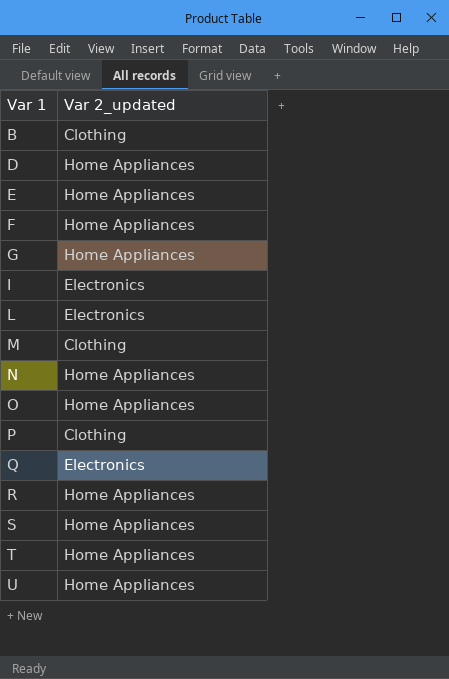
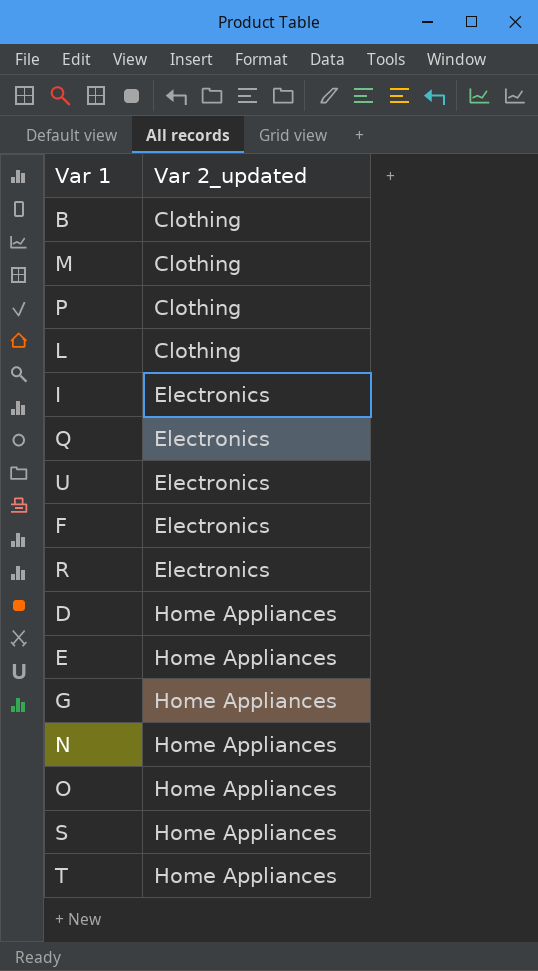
row order: Var 1 ascending -> Var 2_updated ascending
L | Var 2_updated: Electronics -> Clothing
U | Var 2_updated: Home Appliances -> Electronics
F | Var 2_updated: Home Appliances -> Electronics
R | Var 2_updated: Home Appliances -> Electronics

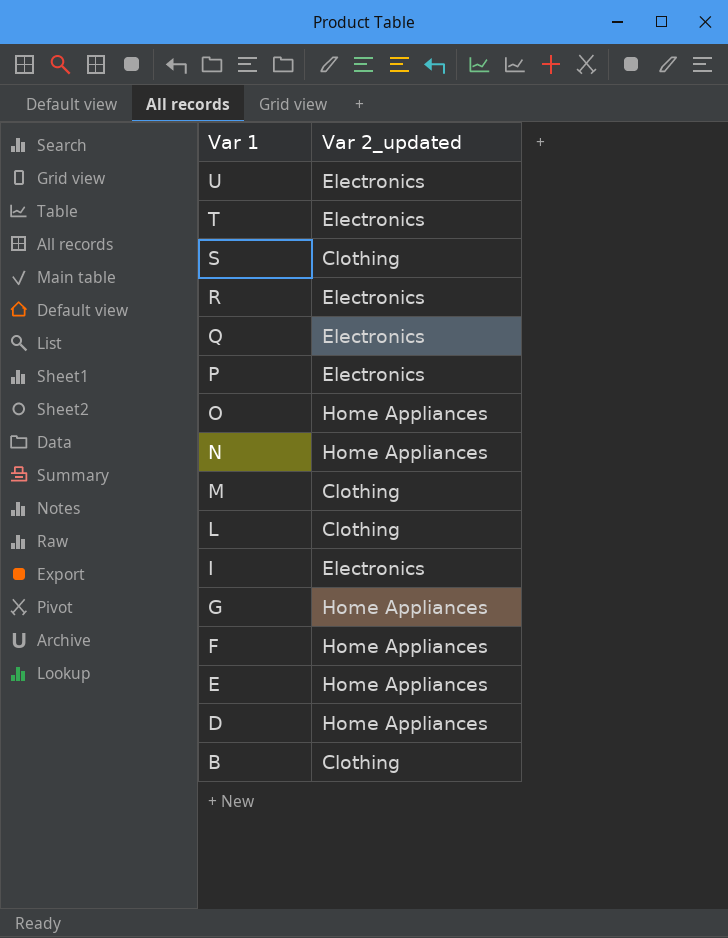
row order: Var 2_updated ascending -> Var 1 descending
T | Var 2_updated: Home Appliances -> Electronics
S | Var 2_updated: Home Appliances -> Clothing
P | Var 2_updated: Clothing -> Electronics
F | Var 2_updated: Electronics -> Home Appliances

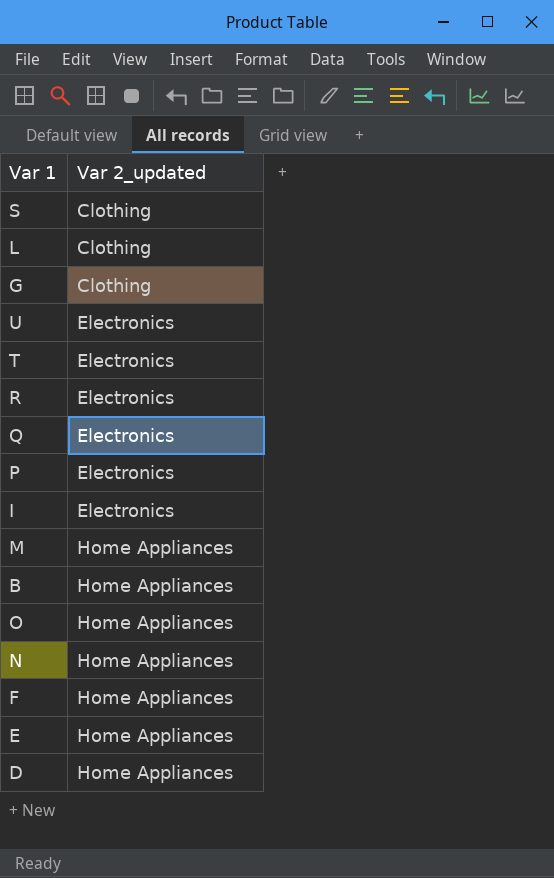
row order: Var 1 descending -> Var 2_updated ascending
G | Var 2_updated: Home Appliances -> Clothing
M | Var 2_updated: Clothing -> Home Appliances
B | Var 2_updated: Clothing -> Home Appliances

